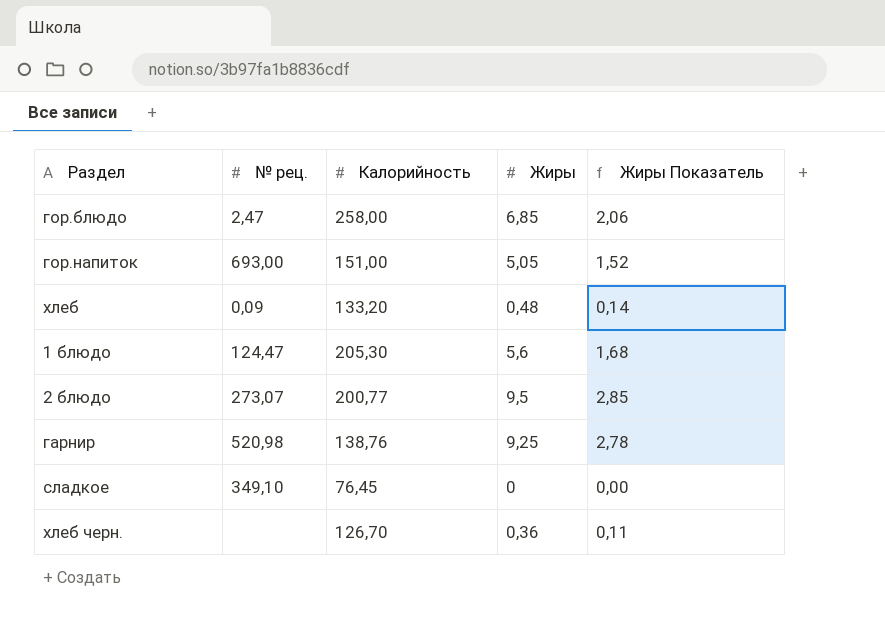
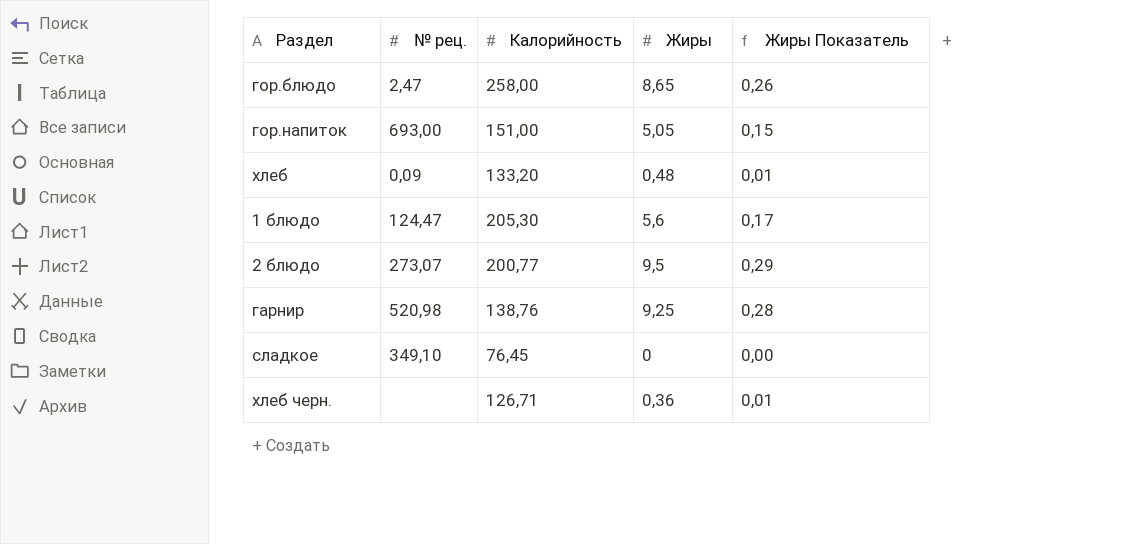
column Жиры Показатель | formula: [Жиры] * 0,3 -> [Жиры] * 0,03
гор.блюдо | Жиры: 6,85 -> 8,65
хлеб черн. | Калорийность: 126,70 -> 126,71

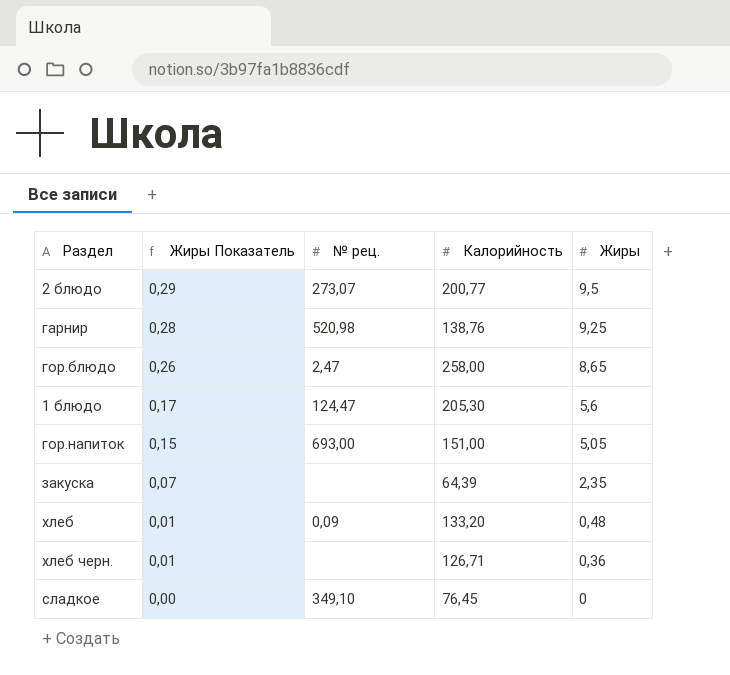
row order: none -> Жиры Показатель descending
column Жиры Показатель | position: 5 -> 2
row закуска: none -> 0,07 | none | 64,39 | 2,35

